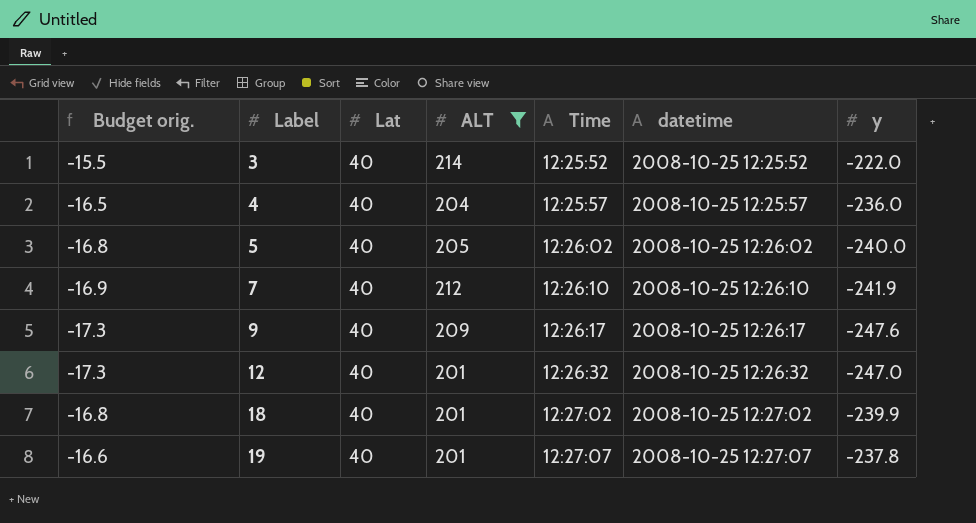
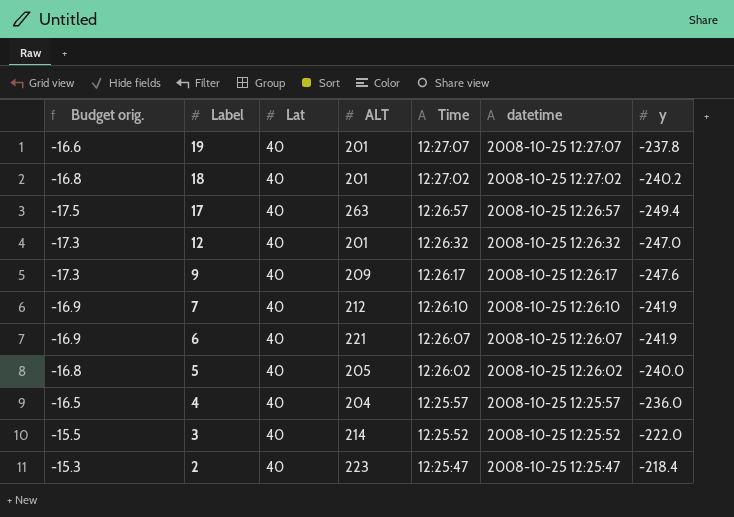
filter: ALT <= 214 -> none
row order: Label ascending -> Label descending
18 | y: -239.9 -> -240.2

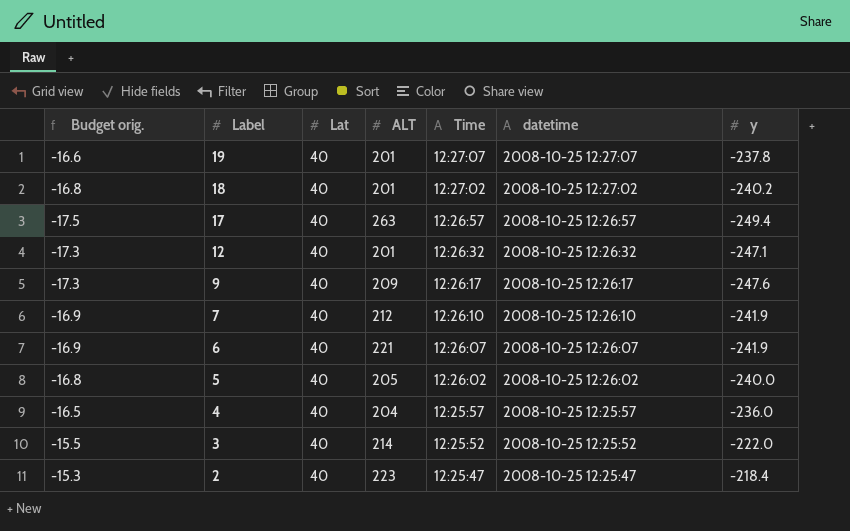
12 | y: -247.0 -> -247.1

